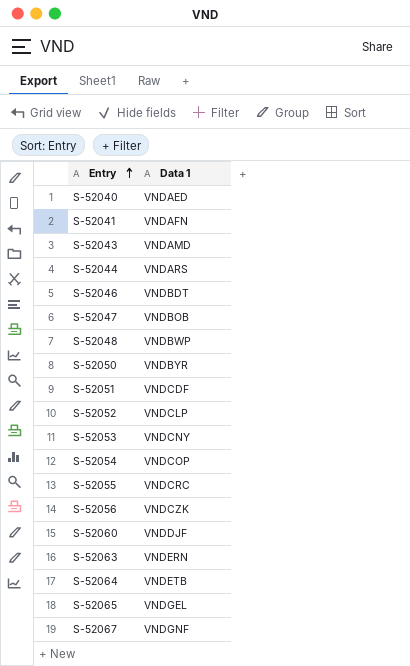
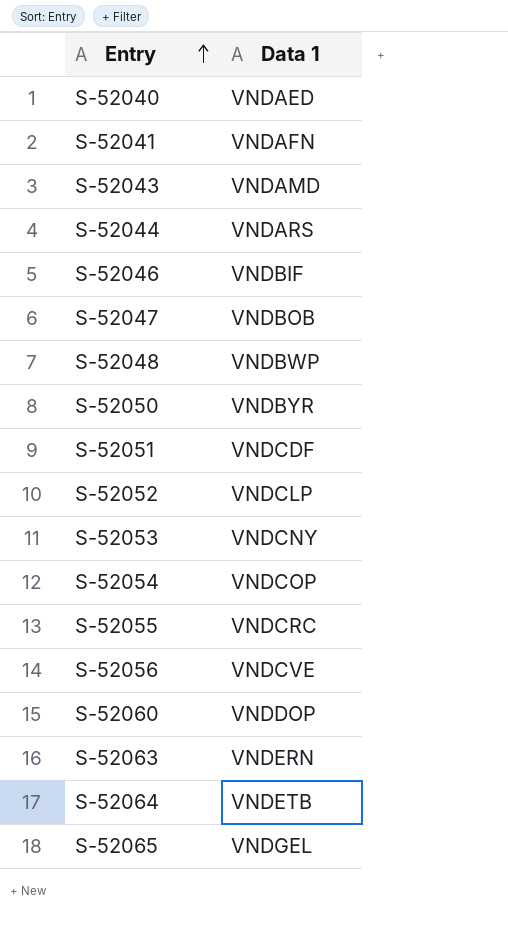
row S-52067: VNDGNF -> none
S-52046 | Data 1: VNDBDT -> VNDBIF
S-52056 | Data 1: VNDCZK -> VNDCVE
S-52060 | Data 1: VNDDJF -> VNDDOP

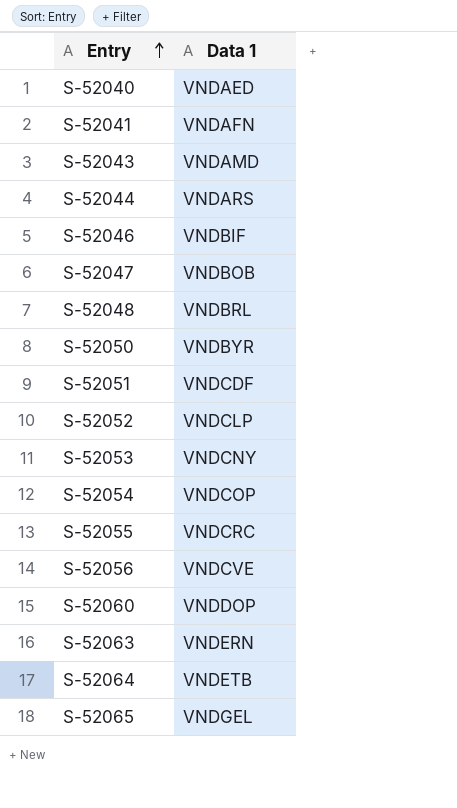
S-52048 | Data 1: VNDBWP -> VNDBRL

